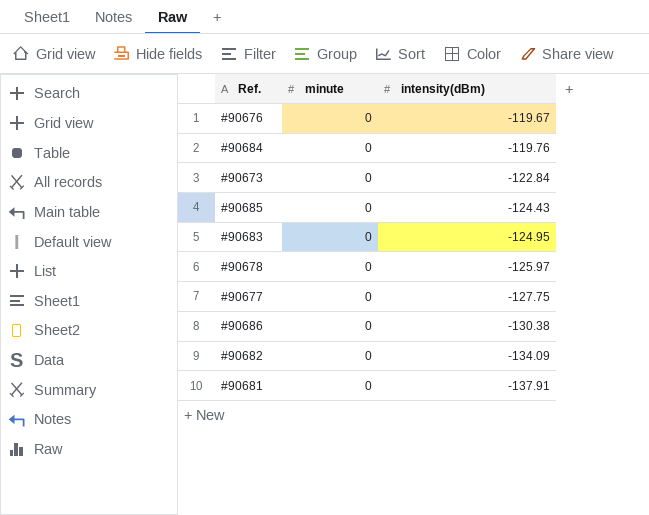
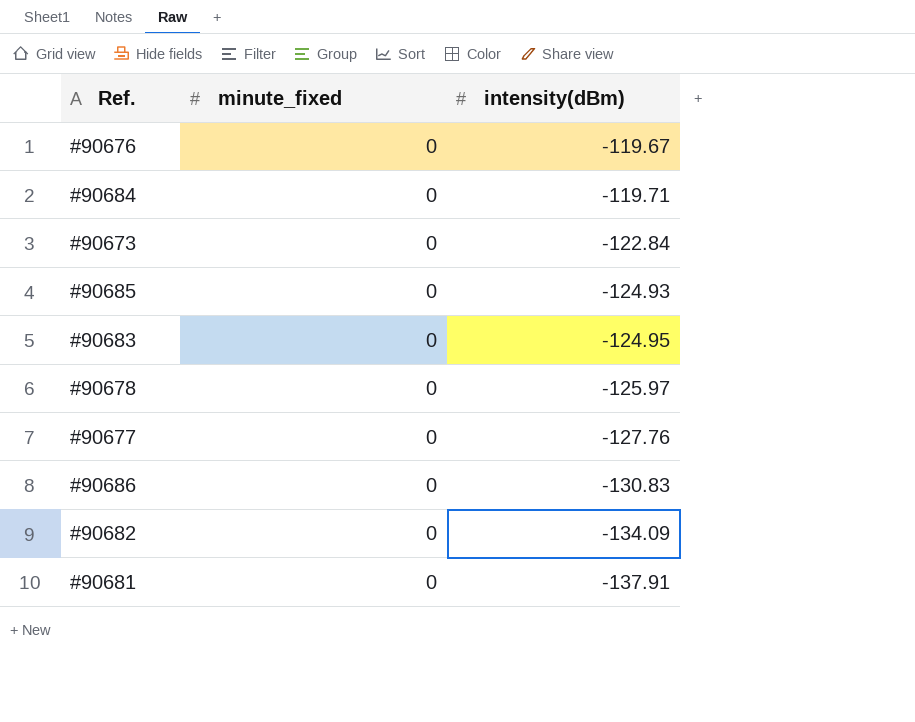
column name: minute -> minute_fixed
#90684 | intensity(dBm): -119.76 -> -119.71
#90685 | intensity(dBm): -124.43 -> -124.93
#90677 | intensity(dBm): -127.75 -> -127.76
#90686 | intensity(dBm): -130.38 -> -130.83

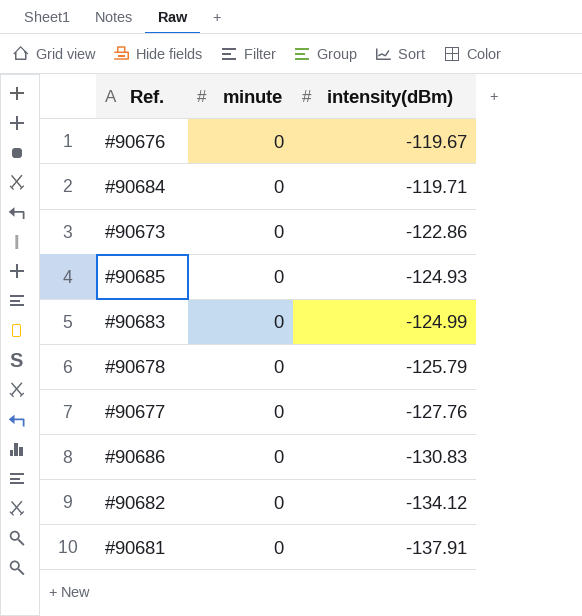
column name: minute_fixed -> minute
#90673 | intensity(dBm): -122.84 -> -122.86
#90683 | intensity(dBm): -124.95 -> -124.99
#90678 | intensity(dBm): -125.97 -> -125.79
#90682 | intensity(dBm): -134.09 -> -134.12

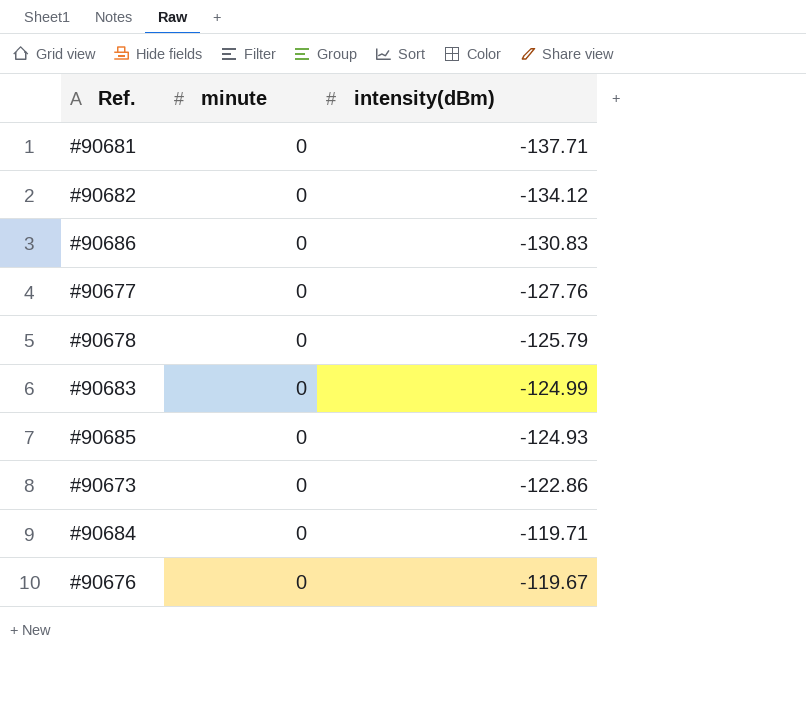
row order: intensity(dBm) descending -> intensity(dBm) ascending
#90681 | intensity(dBm): -137.91 -> -137.71

